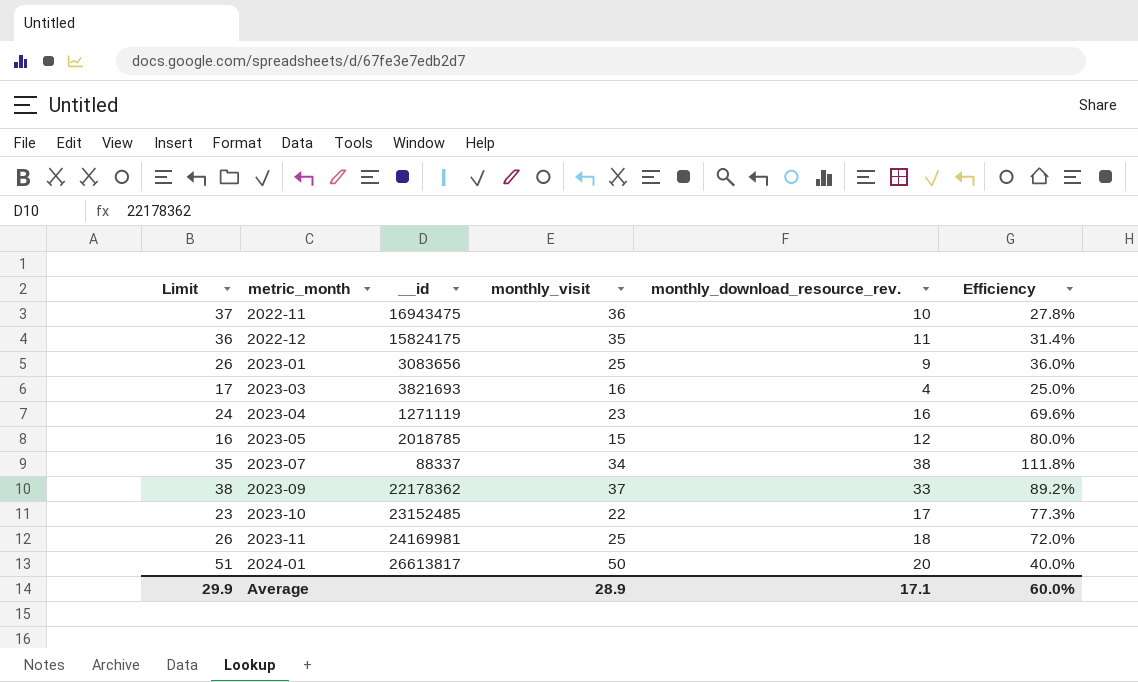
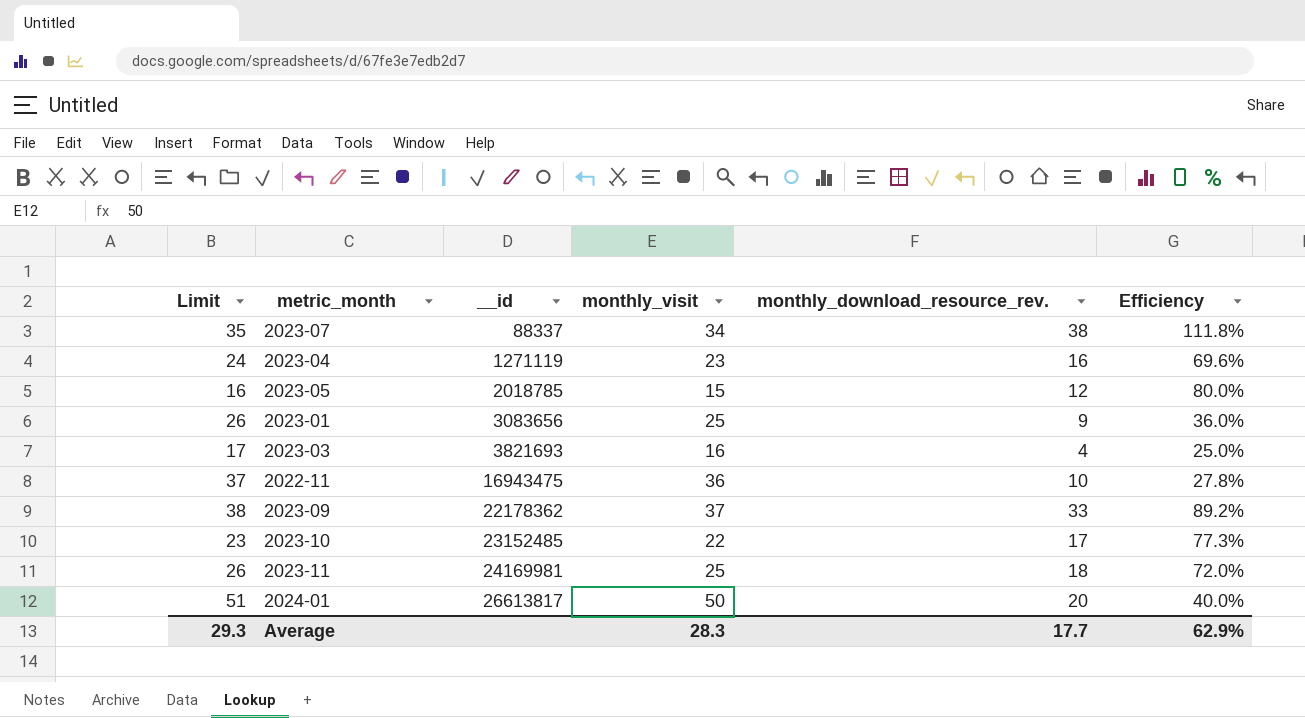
row order: metric_month ascending -> __id ascending
row 2022-12: 36 | 15824175 | 35 | 11 | 31.4% -> none
Average | Limit: 29.9 -> 29.3
Average | monthly_visit: 28.9 -> 28.3
Average | monthly_download_resource_rev.: 17.1 -> 17.7
Average | Efficiency: 60.0% -> 62.9%

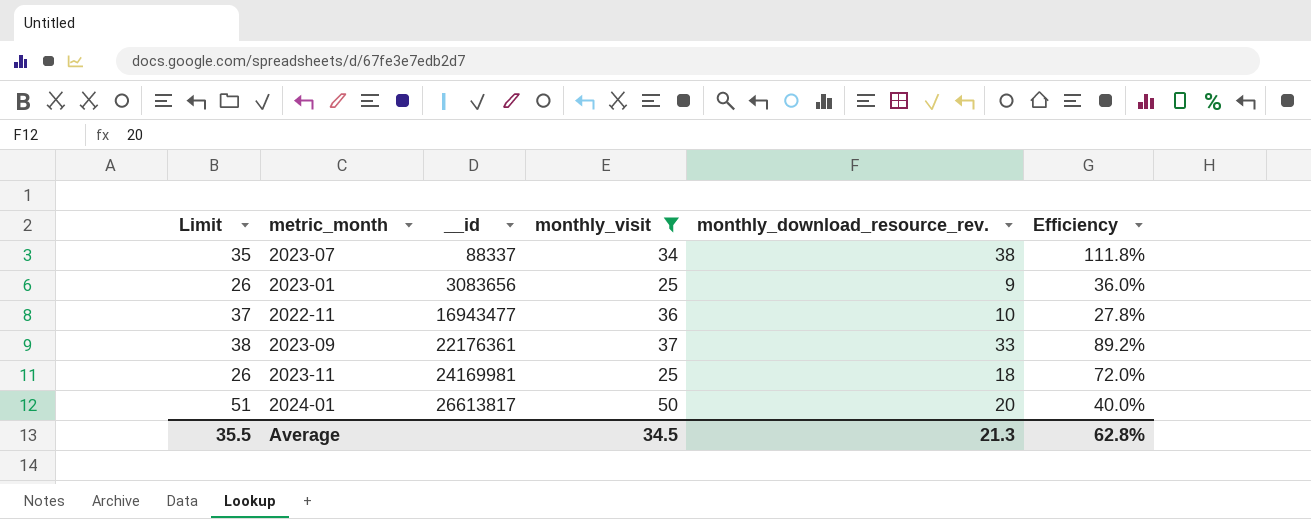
filter: none -> monthly_visit >= 25
2022-11 | __id: 16943475 -> 16943477
2023-09 | __id: 22178362 -> 22176361
Average | Limit: 29.3 -> 35.5
Average | monthly_visit: 28.3 -> 34.5
Average | monthly_download_resource_rev.: 17.7 -> 21.3
Average | Efficiency: 62.9% -> 62.8%

